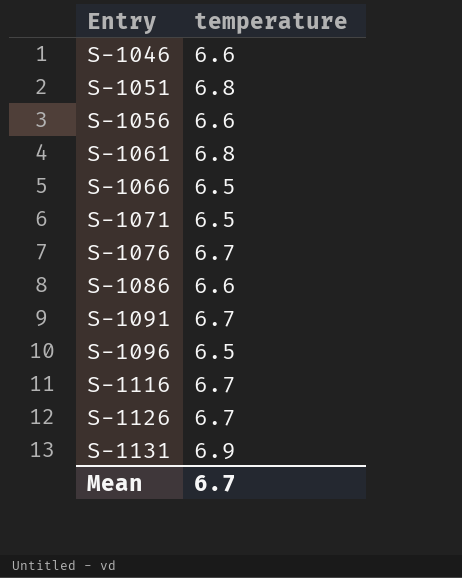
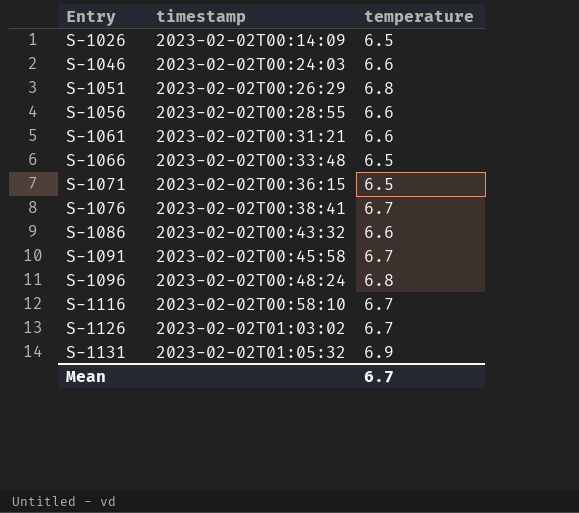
column timestamp | position: none -> 2
row S-1026: none -> 2023-02-02T00:14:09 | 6.5
S-1061 | temperature: 6.8 -> 6.6
S-1096 | temperature: 6.5 -> 6.8

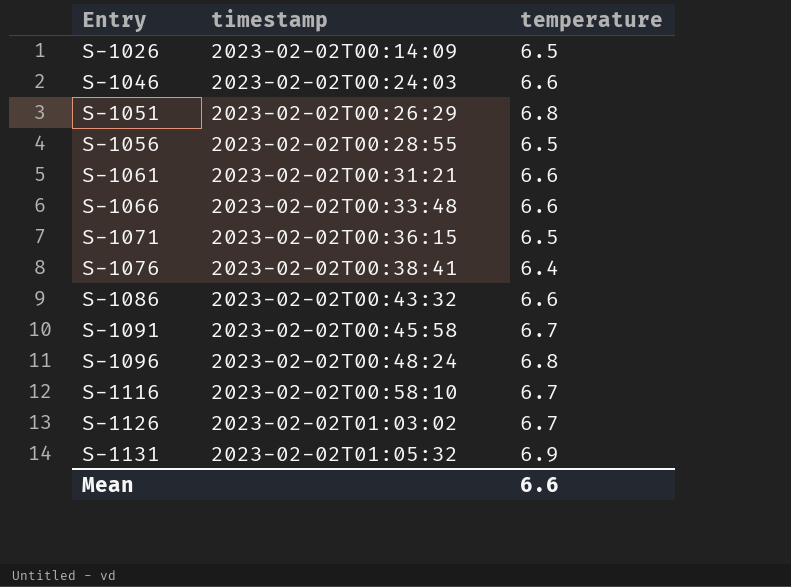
S-1056 | temperature: 6.6 -> 6.5
S-1066 | temperature: 6.5 -> 6.6
S-1076 | temperature: 6.7 -> 6.4
Mean | temperature: 6.7 -> 6.6

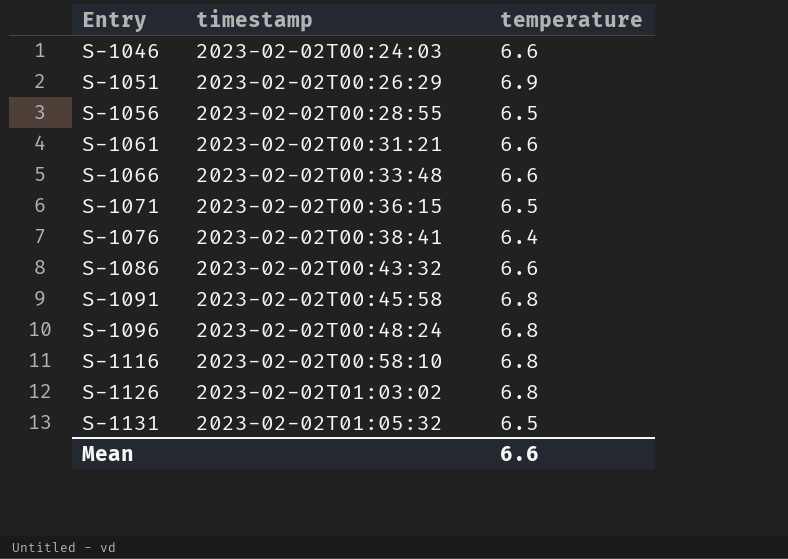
row S-1026: 2023-02-02T00:14:09 | 6.5 -> none
S-1051 | temperature: 6.8 -> 6.9
S-1091 | temperature: 6.7 -> 6.8
S-1116 | temperature: 6.7 -> 6.8
S-1126 | temperature: 6.7 -> 6.8
S-1131 | temperature: 6.9 -> 6.5

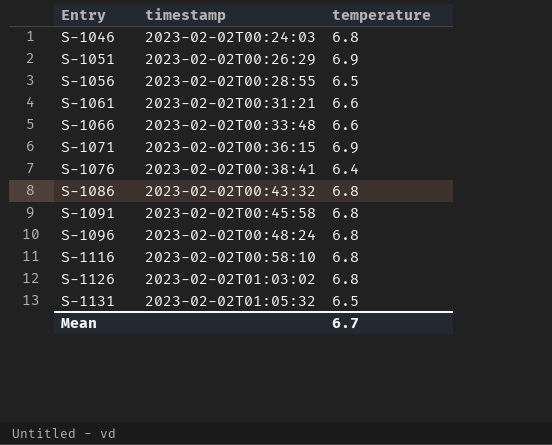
S-1046 | temperature: 6.6 -> 6.8
S-1071 | temperature: 6.5 -> 6.9
S-1086 | temperature: 6.6 -> 6.8
Mean | temperature: 6.6 -> 6.7

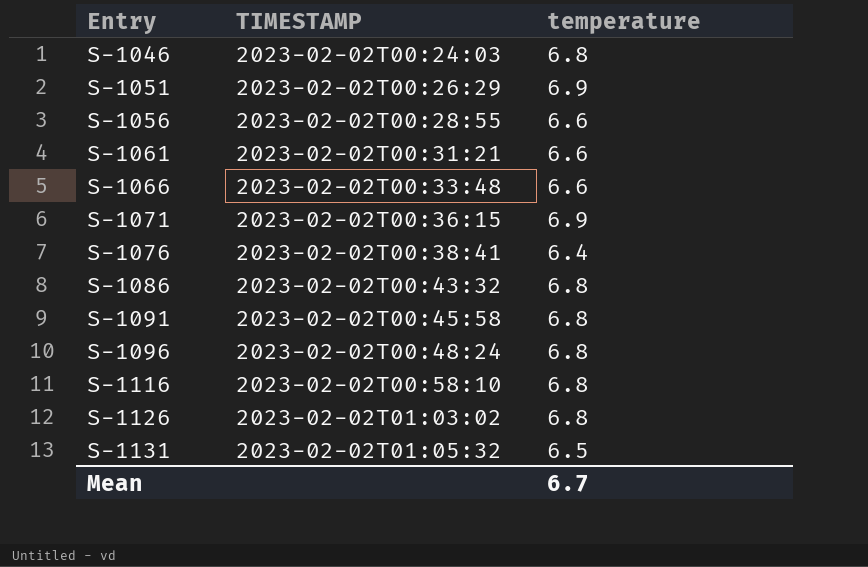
column name: timestamp -> TIMESTAMP
S-1056 | temperature: 6.5 -> 6.6

